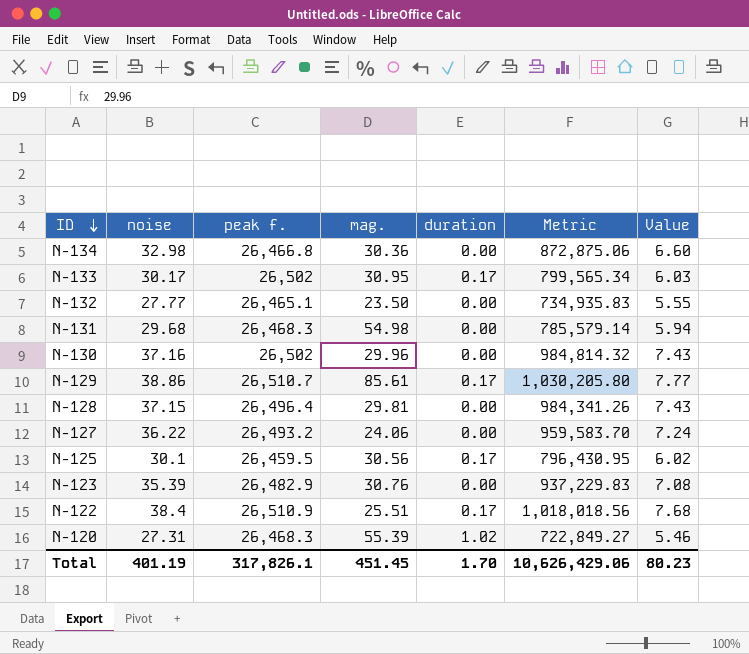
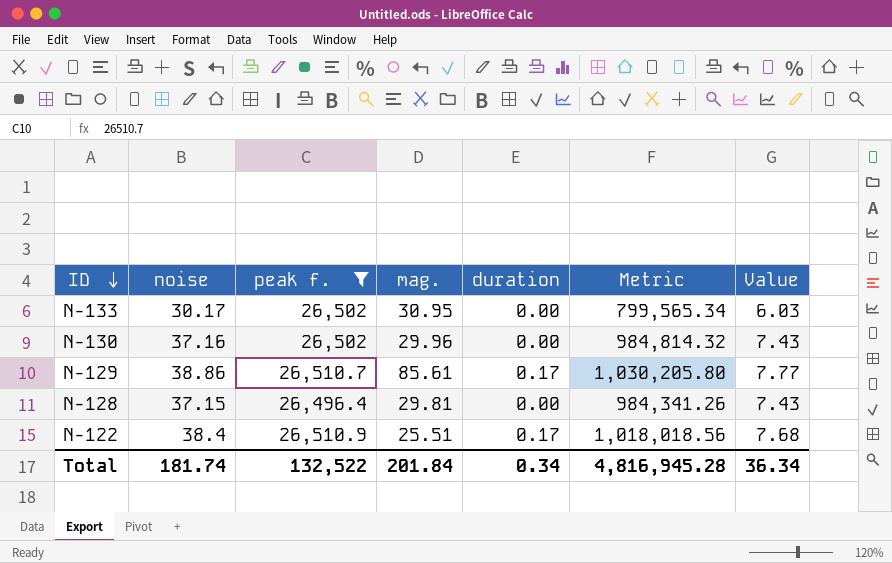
filter: none -> peak f. >= 26,496.4
N-133 | duration: 0.17 -> 0.00
Total | noise: 401.19 -> 181.74
Total | peak f.: 317,826.1 -> 132,522
Total | mag.: 451.45 -> 201.84
Total | duration: 1.70 -> 0.34
Total | Metric: 10,626,429.06 -> 4,816,945.28
Total | Value: 80.23 -> 36.34

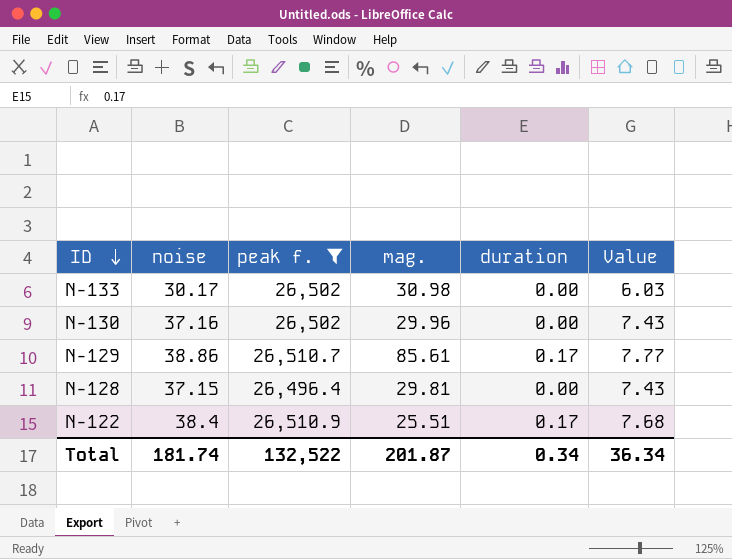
column Metric | formula: [noise] * [peak f.] -> none
N-133 | mag.: 30.95 -> 30.98
Total | mag.: 201.84 -> 201.87

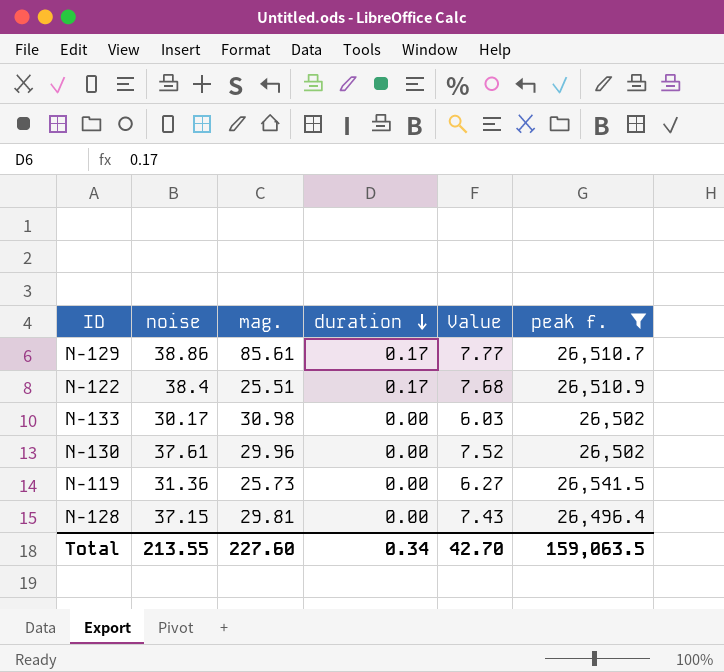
row order: ID descending -> duration descending
column peak f. | position: 3 -> 6
N-130 | noise: 37.16 -> 37.61
N-130 | Value: 7.43 -> 7.52
row N-119: none -> 31.36 | 25.73 | 0.00 | 6.27 | 26,541.5
Total | noise: 181.74 -> 213.55
Total | mag.: 201.87 -> 227.60
Total | Value: 36.34 -> 42.70
Total | peak f.: 132,522 -> 159,063.5

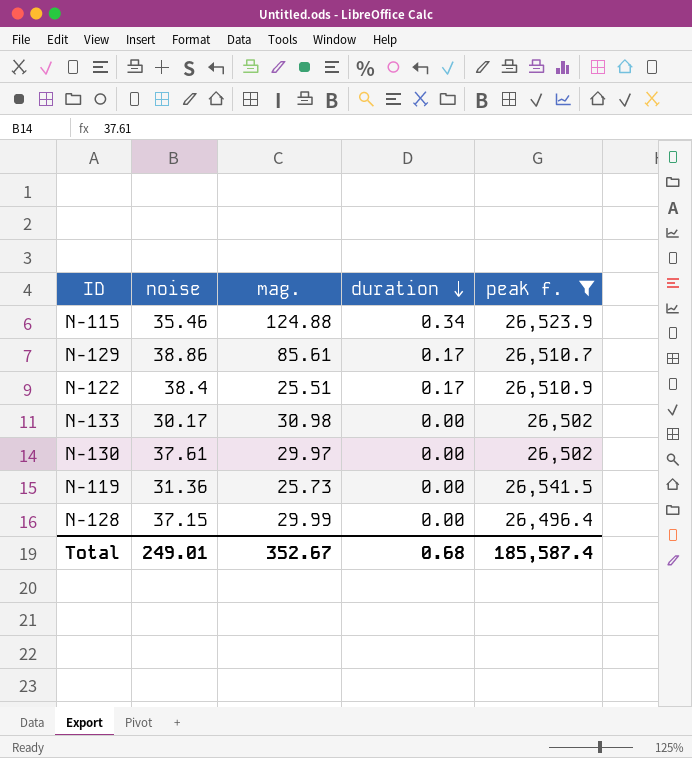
column Value | formula: [noise] * 0.2 -> none
row N-115: none -> 35.46 | 124.88 | 0.34 | 26,523.9
N-130 | mag.: 29.96 -> 29.97
N-128 | mag.: 29.81 -> 29.99
Total | noise: 213.55 -> 249.01
Total | mag.: 227.60 -> 352.67
Total | duration: 0.34 -> 0.68
Total | peak f.: 159,063.5 -> 185,587.4

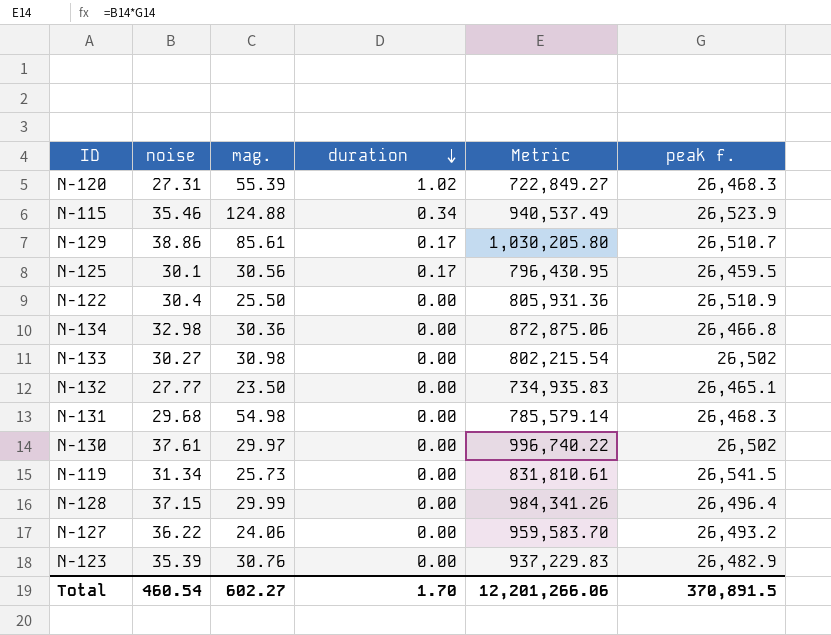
filter: peak f. >= 26,496.4 -> none
column Metric | formula: none -> [noise] * [peak f.]
N-122 | noise: 38.4 -> 30.4
N-122 | mag.: 25.51 -> 25.50
N-122 | duration: 0.17 -> 0.00
N-133 | noise: 30.17 -> 30.27
N-119 | noise: 31.36 -> 31.34
Total | noise: 249.01 -> 460.54
Total | mag.: 352.67 -> 602.27
Total | duration: 0.68 -> 1.70
Total | peak f.: 185,587.4 -> 370,891.5

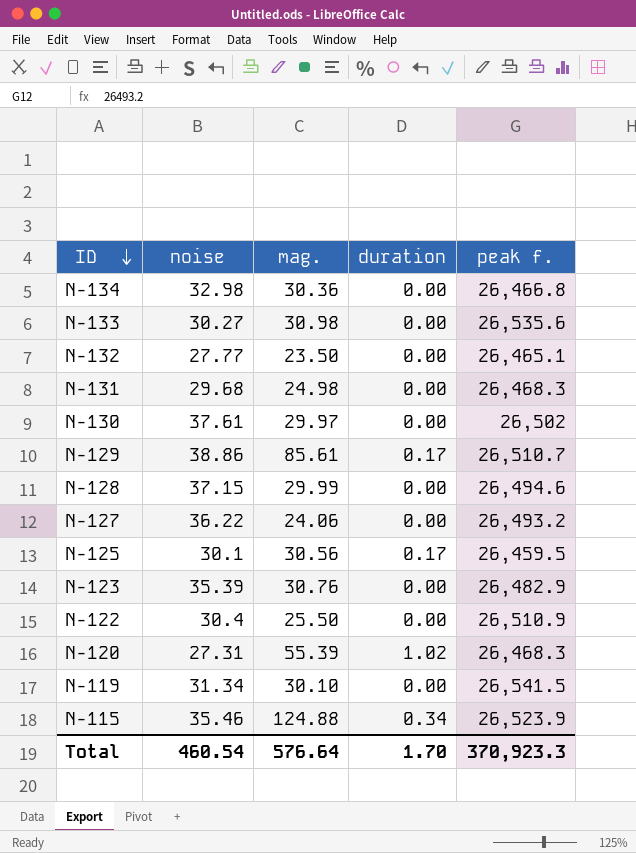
row order: duration descending -> ID descending
column Metric | formula: [noise] * [peak f.] -> none
N-133 | peak f.: 26,502 -> 26,535.6
N-131 | mag.: 54.98 -> 24.98
N-128 | peak f.: 26,496.4 -> 26,494.6
N-119 | mag.: 25.73 -> 30.10
Total | mag.: 602.27 -> 576.64
Total | peak f.: 370,891.5 -> 370,923.3

